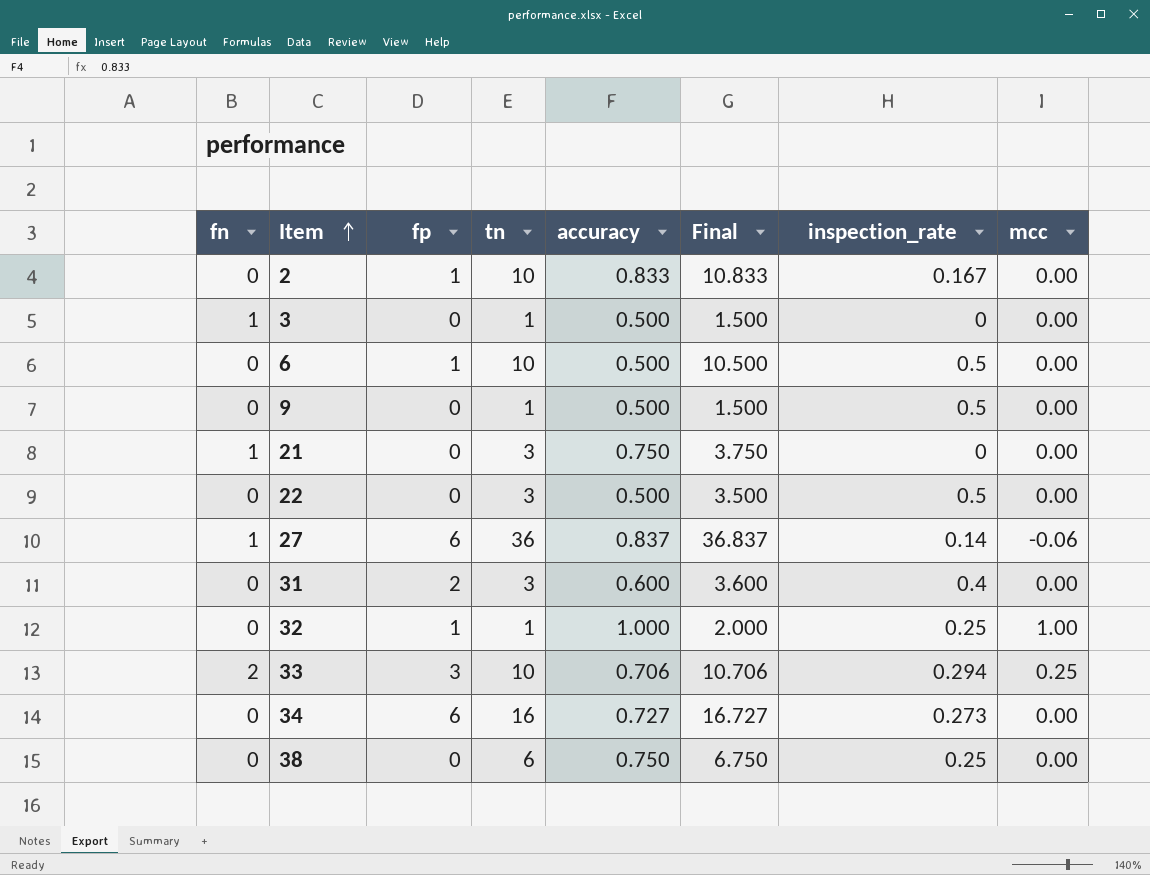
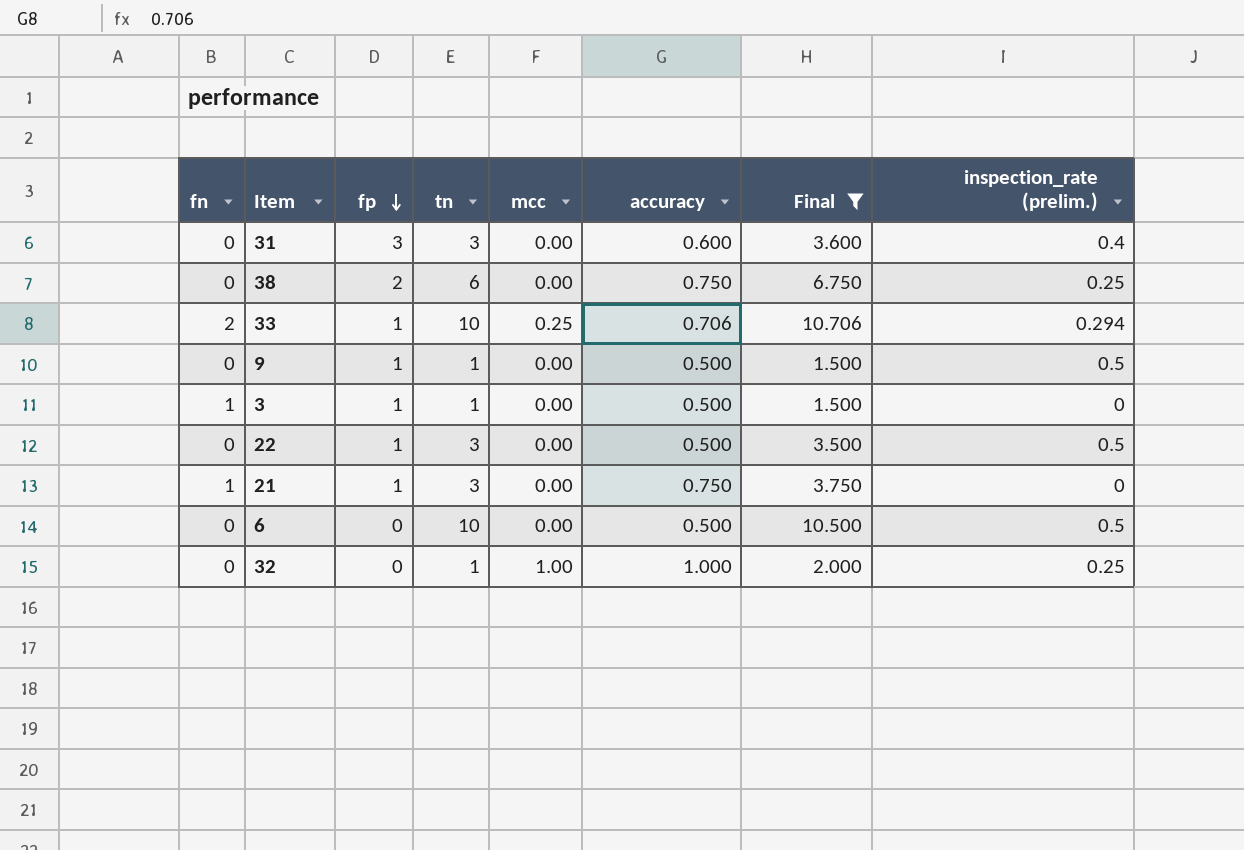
filter: none -> Final <= 10.706
row order: Item ascending -> fp descending
column mcc | position: 8 -> 5
column name: inspection_rate -> inspection_rate (prelim.)
31 | fp: 2 -> 3
38 | fp: 0 -> 2
33 | fp: 3 -> 1
9 | fp: 0 -> 1
3 | fp: 0 -> 1
22 | fp: 0 -> 1
21 | fp: 0 -> 1
6 | fp: 1 -> 0
32 | fp: 1 -> 0

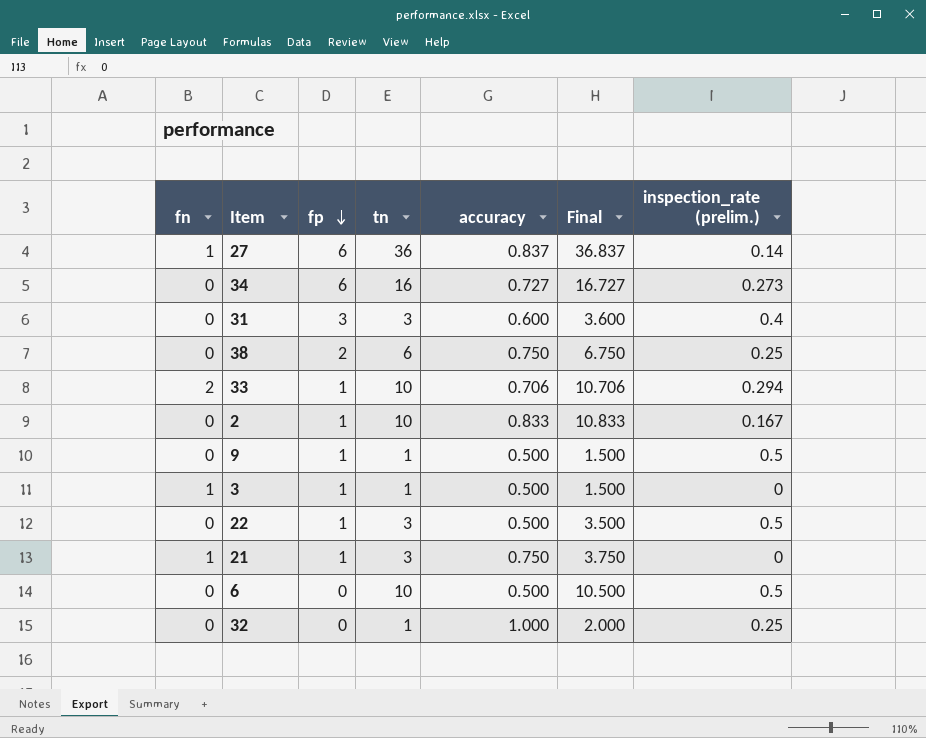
filter: Final <= 10.706 -> none
column mcc | position: 5 -> none

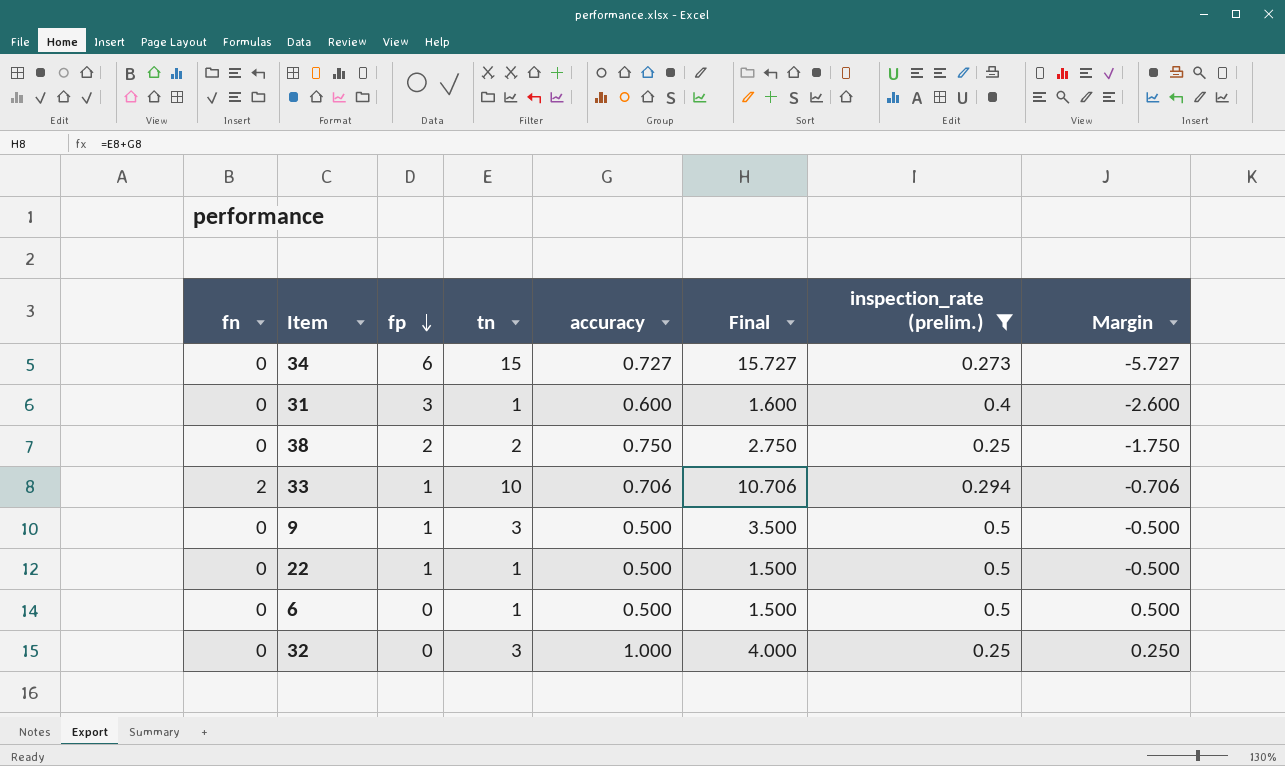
filter: none -> inspection_rate (prelim.) >= 0.25
column Margin | formula: none -> [inspection_rate (prelim.)] - [fp]
34 | tn: 16 -> 15
34 | Final: 16.727 -> 15.727
31 | tn: 3 -> 1
31 | Final: 3.600 -> 1.600
38 | tn: 6 -> 2
38 | Final: 6.750 -> 2.750
9 | tn: 1 -> 3
9 | Final: 1.500 -> 3.500
22 | tn: 3 -> 1
22 | Final: 3.500 -> 1.500
6 | tn: 10 -> 1
6 | Final: 10.500 -> 1.500
32 | tn: 1 -> 3
32 | Final: 2.000 -> 4.000

